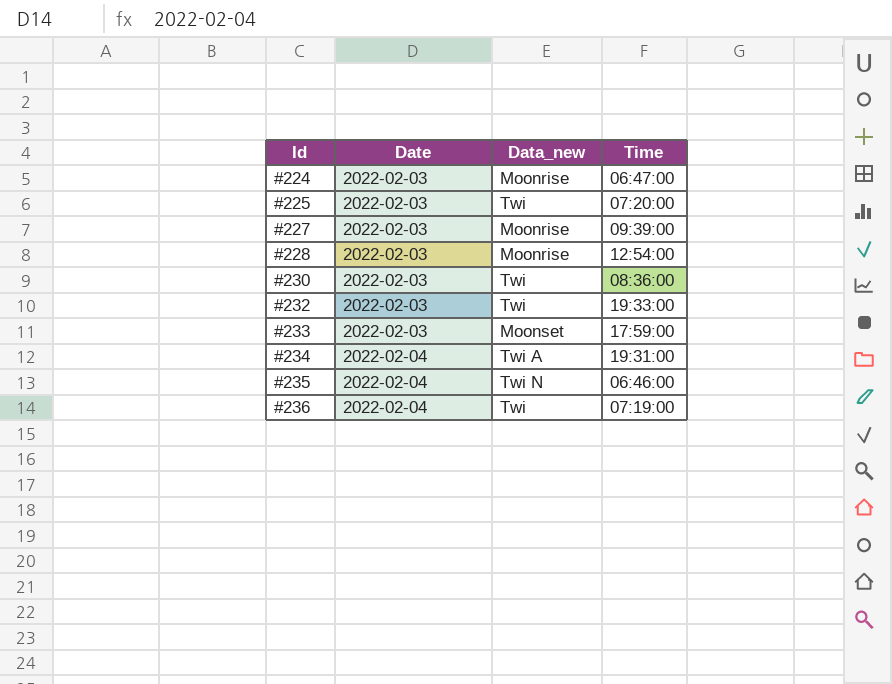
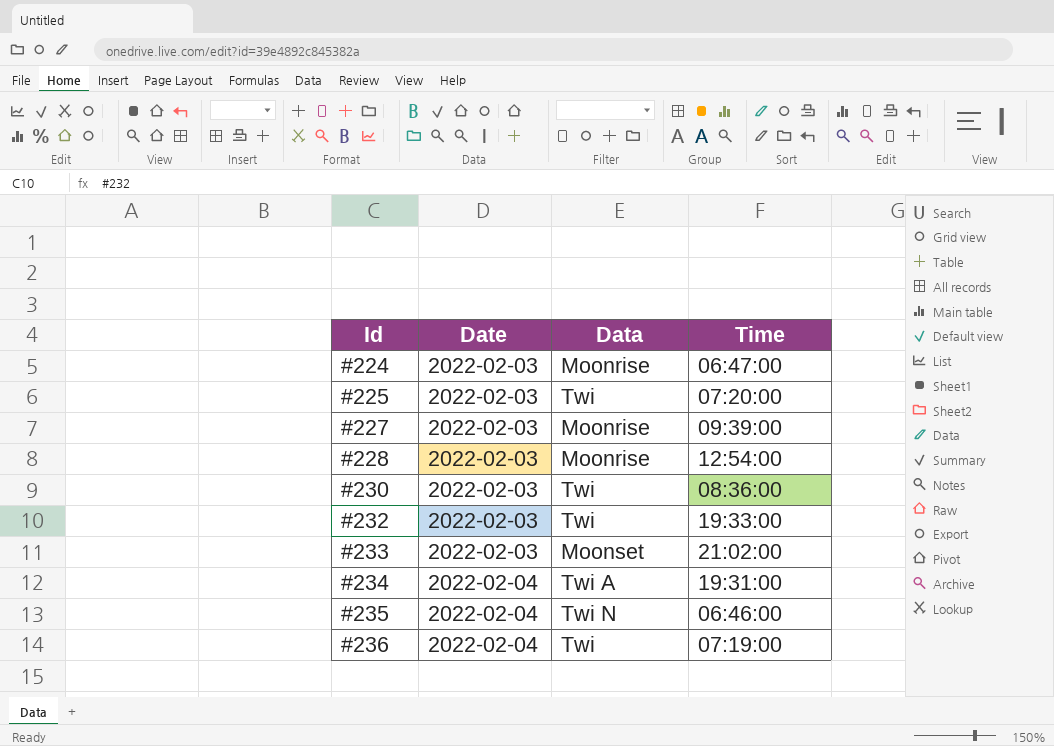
column name: Data_new -> Data
#233 | Time: 17:59:00 -> 21:02:00

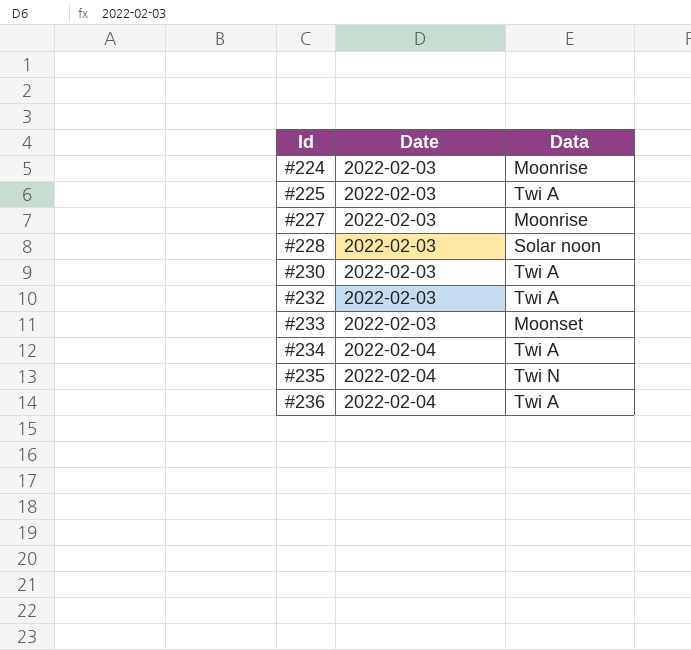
column Time | position: 4 -> none
#225 | Data: Twi -> Twi A
#228 | Data: Moonrise -> Solar noon
#230 | Data: Twi -> Twi A
#232 | Data: Twi -> Twi A
#236 | Data: Twi -> Twi A

